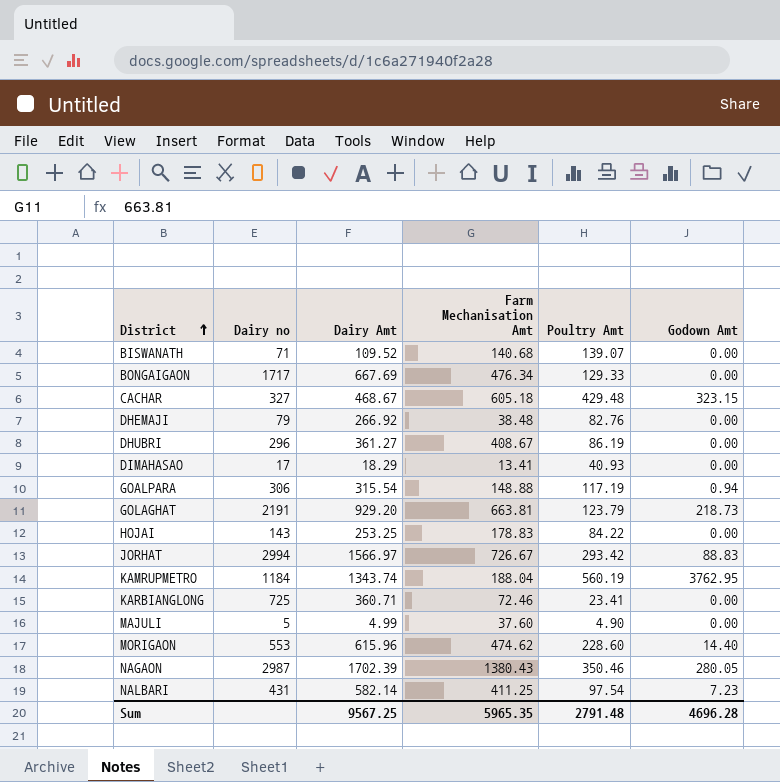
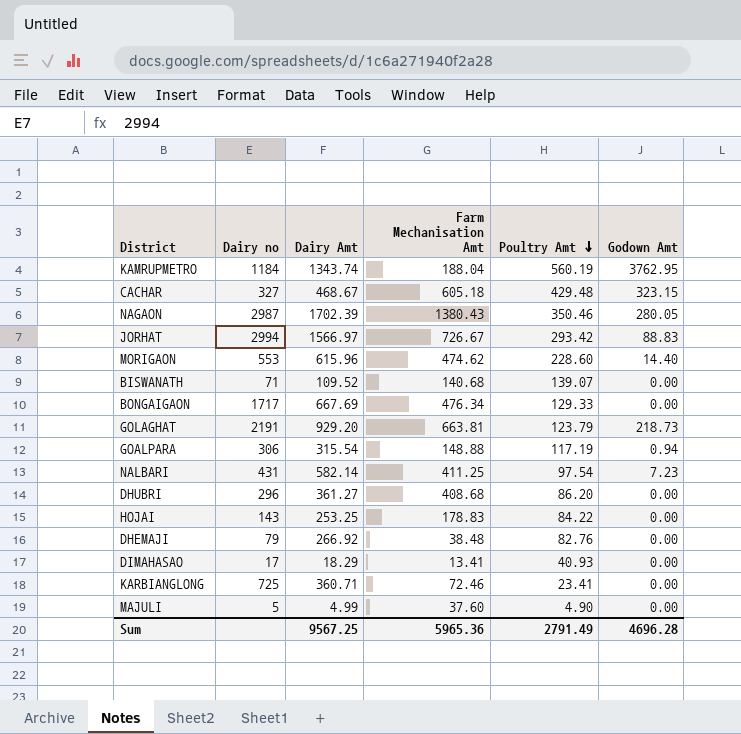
row order: District ascending -> Poultry Amt descending
DHUBRI | Farm Mechanisation Amt: 408.67 -> 408.68
DHUBRI | Poultry Amt: 86.19 -> 86.20
Sum | Farm Mechanisation Amt: 5965.35 -> 5965.36
Sum | Poultry Amt: 2791.48 -> 2791.49

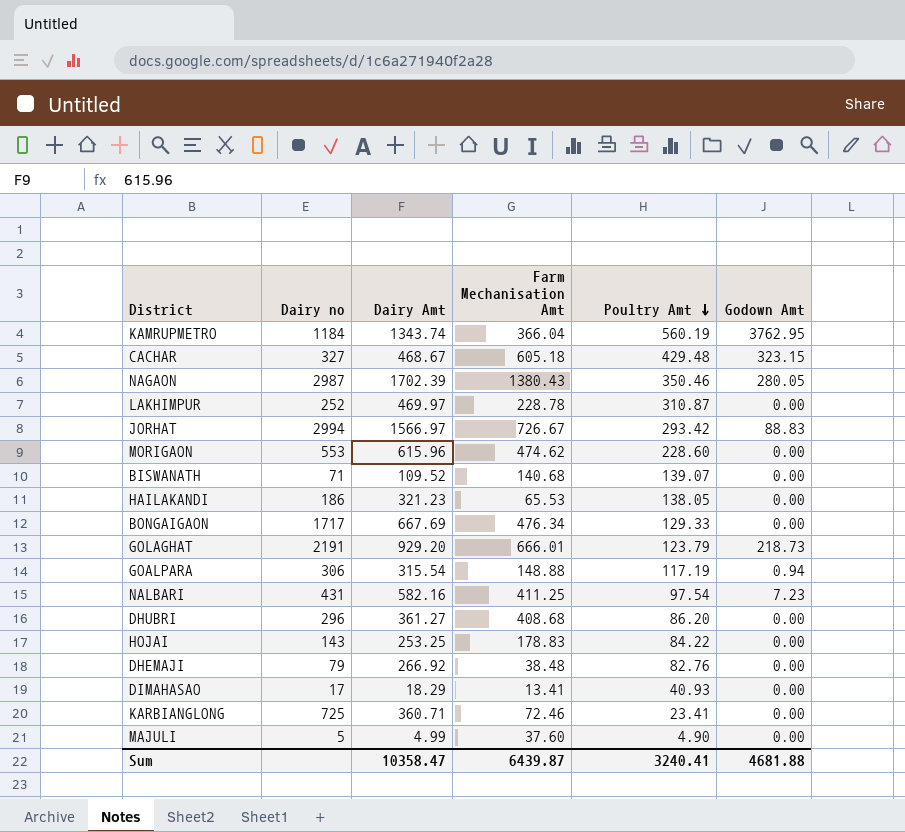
KAMRUPMETRO | Farm Mechanisation Amt: 188.04 -> 366.04
row LAKHIMPUR: none -> 252 | 469.97 | 228.78 | 310.87 | 0.00
MORIGAON | Godown Amt: 14.40 -> 0.00
row HAILAKANDI: none -> 186 | 321.23 | 65.53 | 138.05 | 0.00
GOLAGHAT | Farm Mechanisation Amt: 663.81 -> 666.01
NALBARI | Dairy Amt: 582.14 -> 582.16
Sum | Dairy Amt: 9567.25 -> 10358.47
Sum | Farm Mechanisation Amt: 5965.36 -> 6439.87
Sum | Poultry Amt: 2791.49 -> 3240.41
Sum | Godown Amt: 4696.28 -> 4681.88

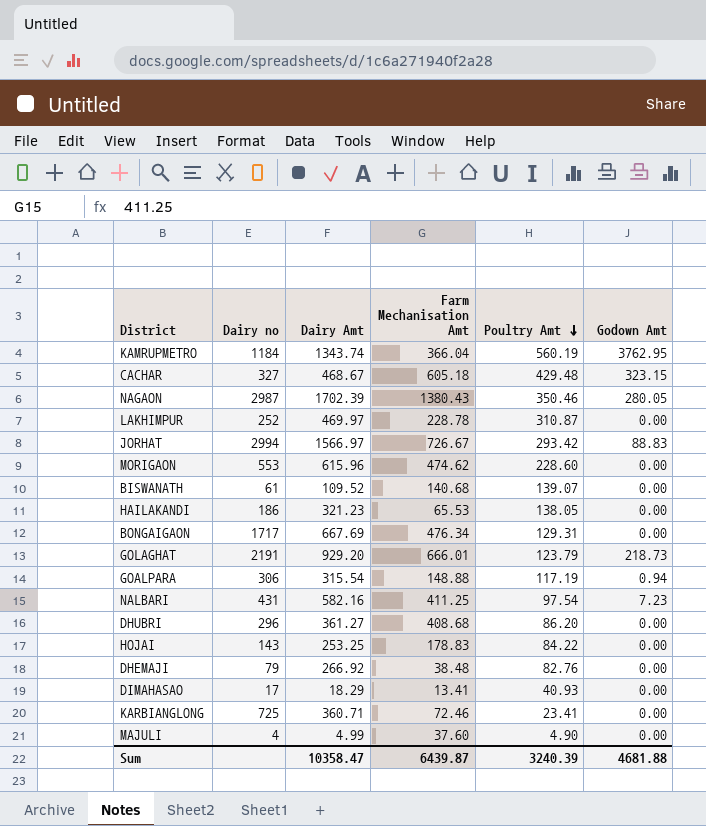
BISWANATH | Dairy no: 71 -> 61
BONGAIGAON | Poultry Amt: 129.33 -> 129.31
MAJULI | Dairy no: 5 -> 4
Sum | Poultry Amt: 3240.41 -> 3240.39

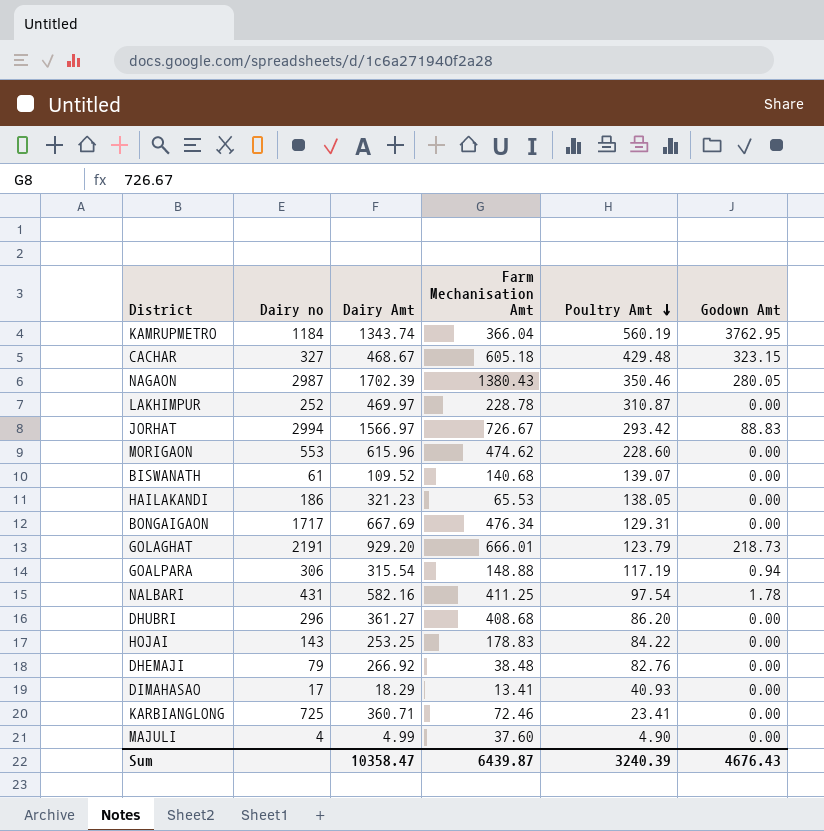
NALBARI | Godown Amt: 7.23 -> 1.78
Sum | Godown Amt: 4681.88 -> 4676.43

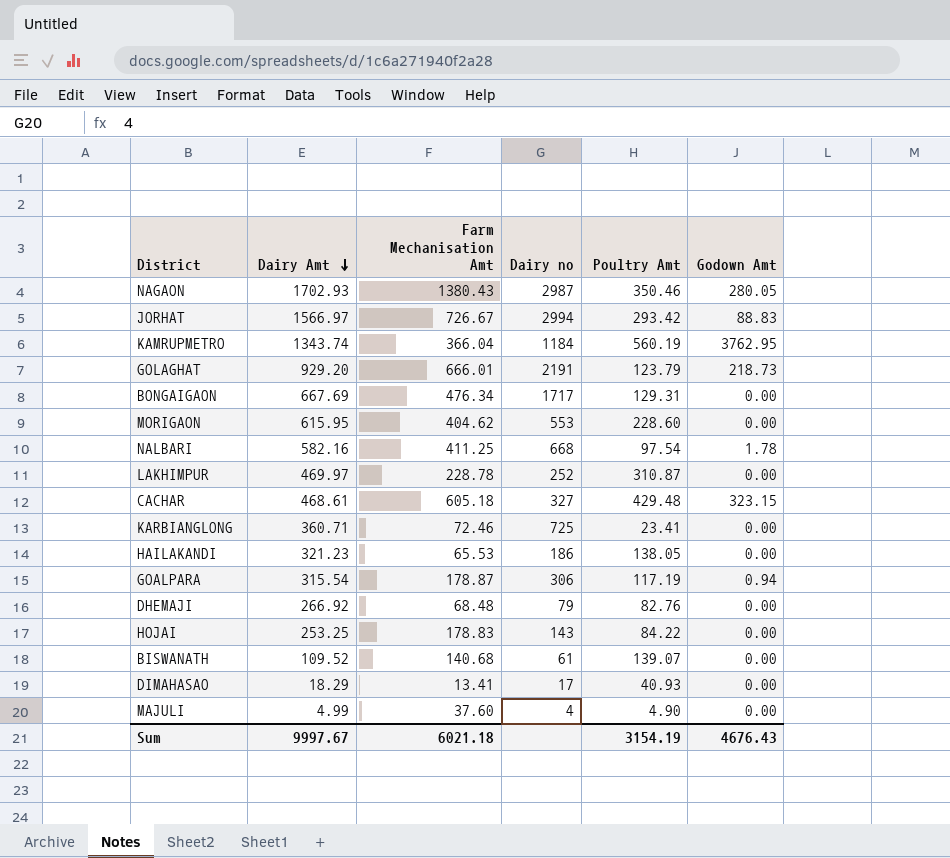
row order: Poultry Amt descending -> Dairy Amt descending
column Dairy no | position: 2 -> 4
row DHUBRI: 296 | 361.27 | 408.68 | 86.20 | 0.00 -> none
NAGAON | Dairy Amt: 1702.39 -> 1702.93
MORIGAON | Dairy Amt: 615.96 -> 615.95
MORIGAON | Farm Mechanisation Amt: 474.62 -> 404.62
NALBARI | Dairy no: 431 -> 668
CACHAR | Dairy Amt: 468.67 -> 468.61
GOALPARA | Farm Mechanisation Amt: 148.88 -> 178.87
DHEMAJI | Farm Mechanisation Amt: 38.48 -> 68.48
Sum | Dairy Amt: 10358.47 -> 9997.67
Sum | Farm Mechanisation Amt: 6439.87 -> 6021.18
Sum | Poultry Amt: 3240.39 -> 3154.19

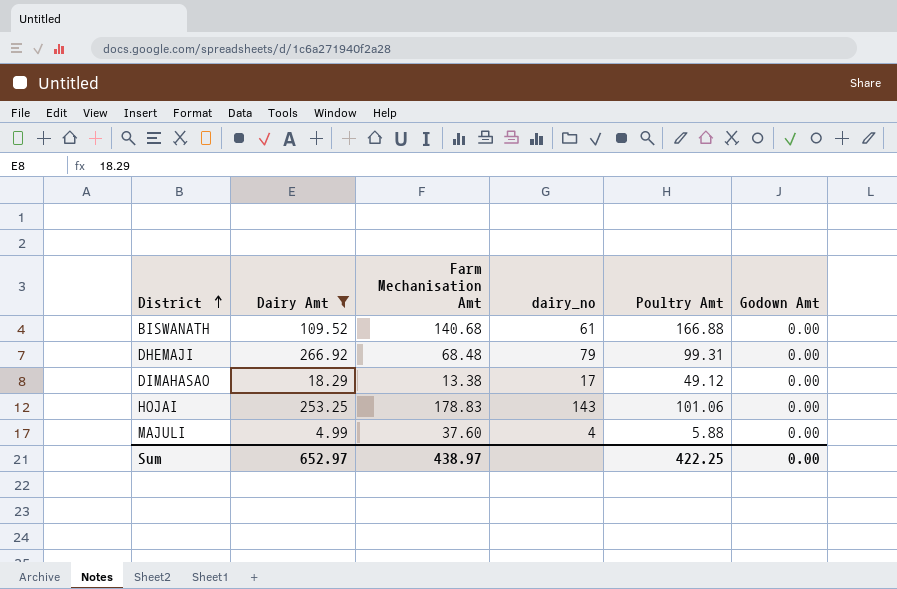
filter: none -> Dairy Amt <= 266.92
row order: Dairy Amt descending -> District ascending
column name: Dairy no -> dairy_no
BISWANATH | Poultry Amt: 139.07 -> 166.88
DHEMAJI | Poultry Amt: 82.76 -> 99.31
DIMAHASAO | Farm Mechanisation Amt: 13.41 -> 13.38
DIMAHASAO | Poultry Amt: 40.93 -> 49.12
HOJAI | Poultry Amt: 84.22 -> 101.06
MAJULI | Poultry Amt: 4.90 -> 5.88
Sum | Dairy Amt: 9997.67 -> 652.97
Sum | Farm Mechanisation Amt: 6021.18 -> 438.97
Sum | Poultry Amt: 3154.19 -> 422.25
Sum | Godown Amt: 4676.43 -> 0.00

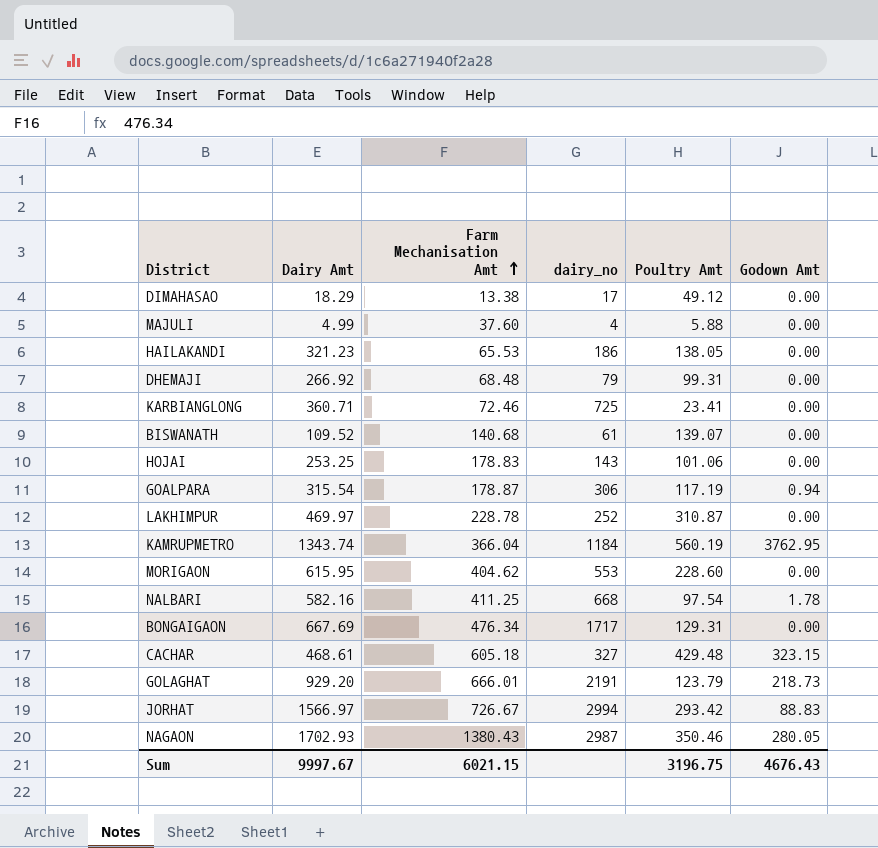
filter: Dairy Amt <= 266.92 -> none
row order: District ascending -> Farm Mechanisation Amt ascending
BISWANATH | Poultry Amt: 166.88 -> 139.07
Sum | Dairy Amt: 652.97 -> 9997.67
Sum | Farm Mechanisation Amt: 438.97 -> 6021.15
Sum | Poultry Amt: 422.25 -> 3196.75
Sum | Godown Amt: 0.00 -> 4676.43

